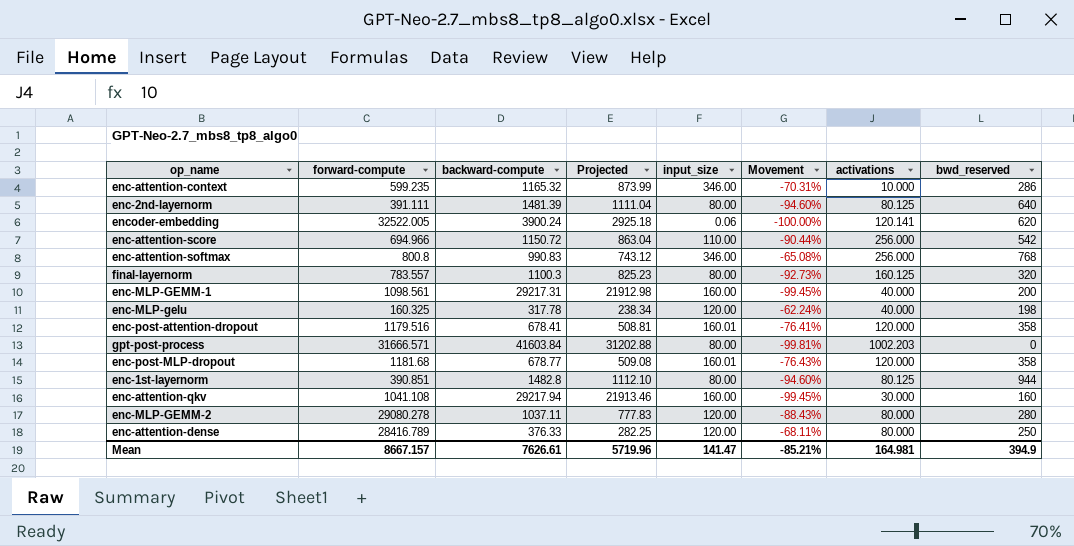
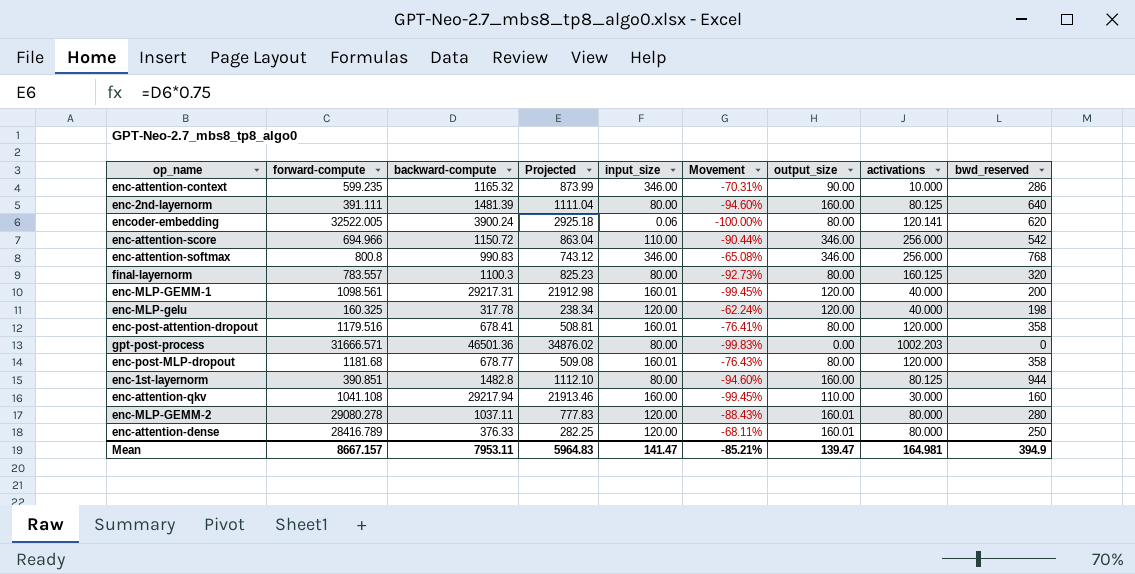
column output_size | position: none -> 7
enc-MLP-GEMM-1 | input_size: 160.00 -> 160.01
gpt-post-process | backward-compute: 41603.84 -> 46501.36
gpt-post-process | Projected: 31202.88 -> 34876.02
gpt-post-process | Movement: -99.81% -> -99.83%
Mean | backward-compute: 7626.61 -> 7953.11
Mean | Projected: 5719.96 -> 5964.83

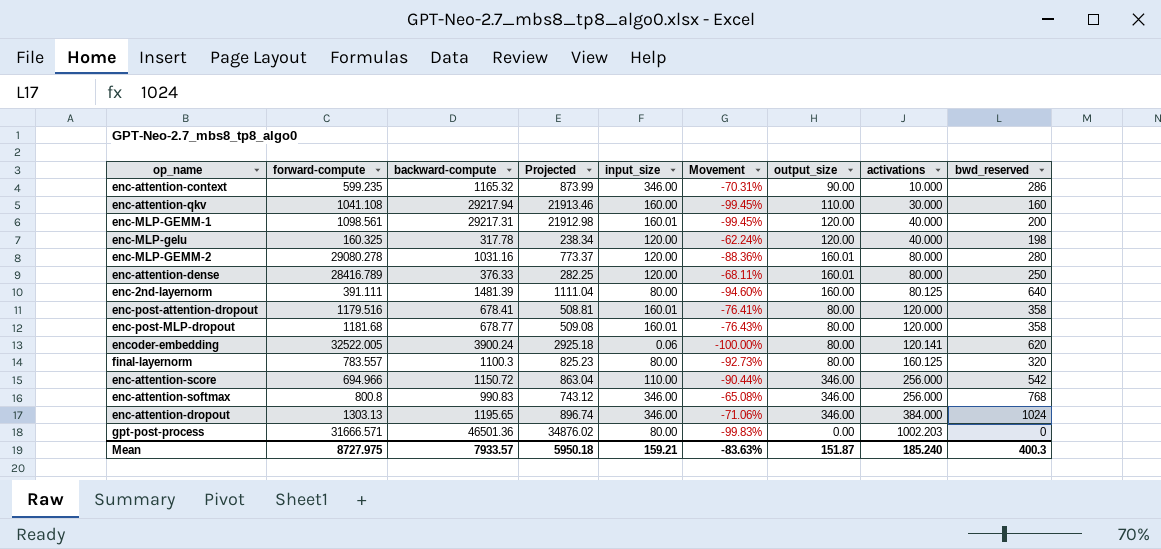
row order: none -> activations ascending
row enc-1st-layernorm: 390.851 | 1482.8 | 1112.10 | 80.00 | -94.60% | 160.00 | 80.125 | 944 -> none
enc-MLP-GEMM-2 | backward-compute: 1037.11 -> 1031.16
enc-MLP-GEMM-2 | Projected: 777.83 -> 773.37
enc-MLP-GEMM-2 | Movement: -88.43% -> -88.36%
row enc-attention-dropout: none -> 1303.13 | 1195.65 | 896.74 | 346.00 | -71.06% | 346.00 | 384.000 | 1024
Mean | forward-compute: 8667.157 -> 8727.975
Mean | backward-compute: 7953.11 -> 7933.57
Mean | Projected: 5964.83 -> 5950.18
Mean | input_size: 141.47 -> 159.21
Mean | Movement: -85.21% -> -83.63%
Mean | output_size: 139.47 -> 151.87
Mean | activations: 164.981 -> 185.240
Mean | bwd_reserved: 394.9 -> 400.3

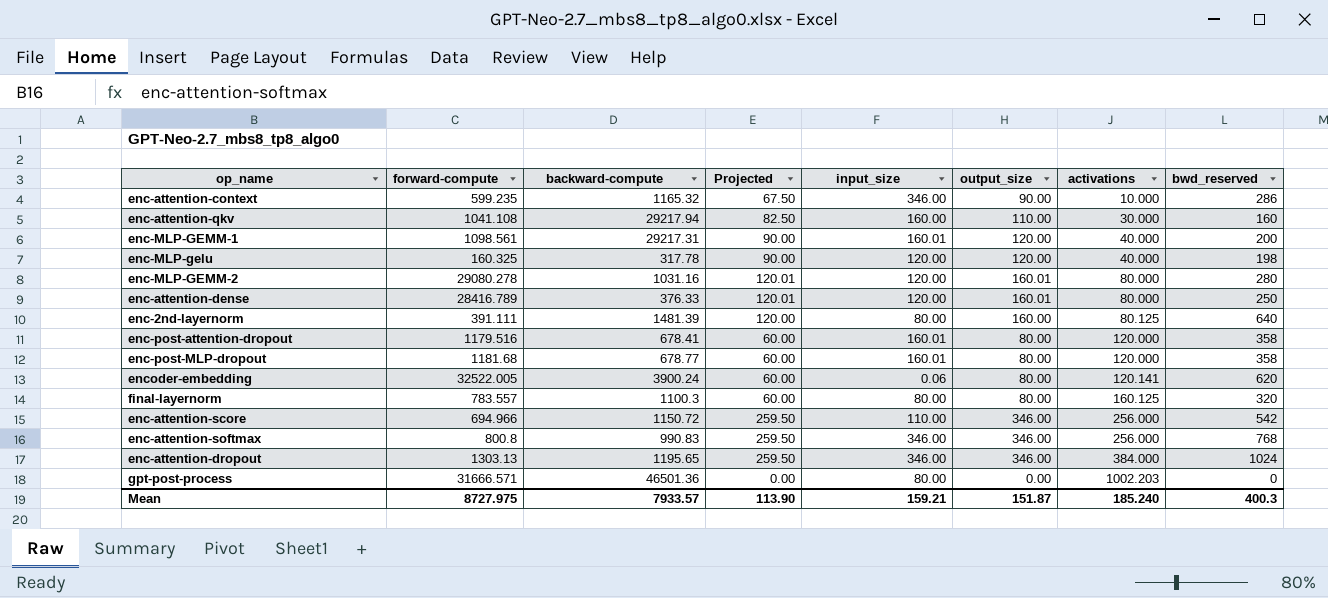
column Movement | formula: ([input_size] - [backward-compute]) / [backward-compute] -> none
column Projected | formula: [backward-compute] * 0.75 -> [output_size] * 0.75
Mean | Projected: 5950.18 -> 113.90

